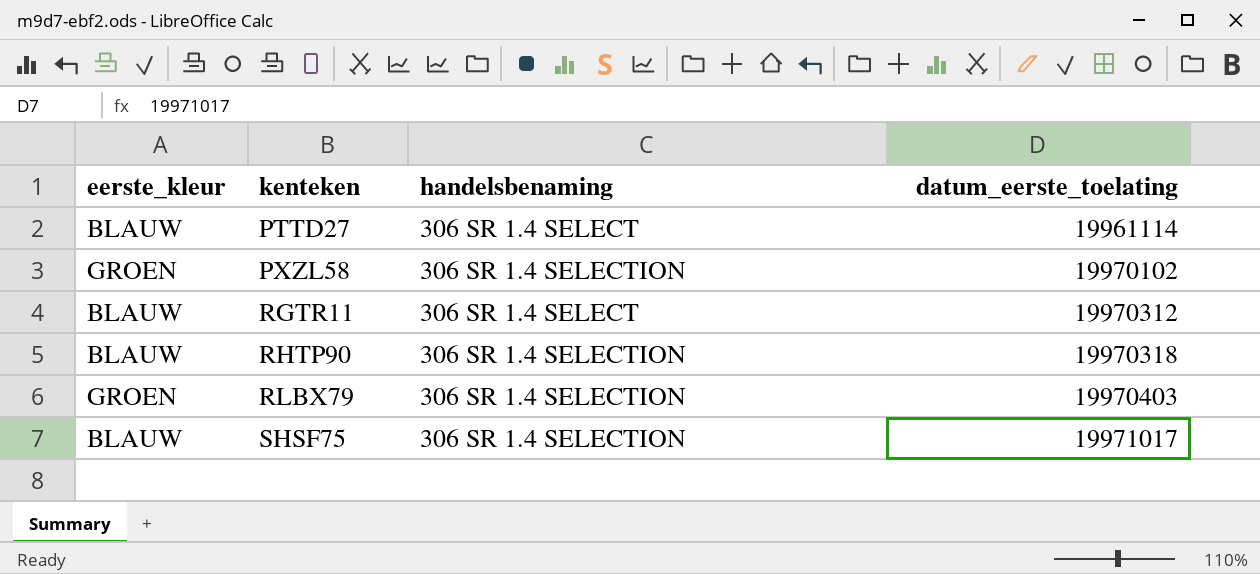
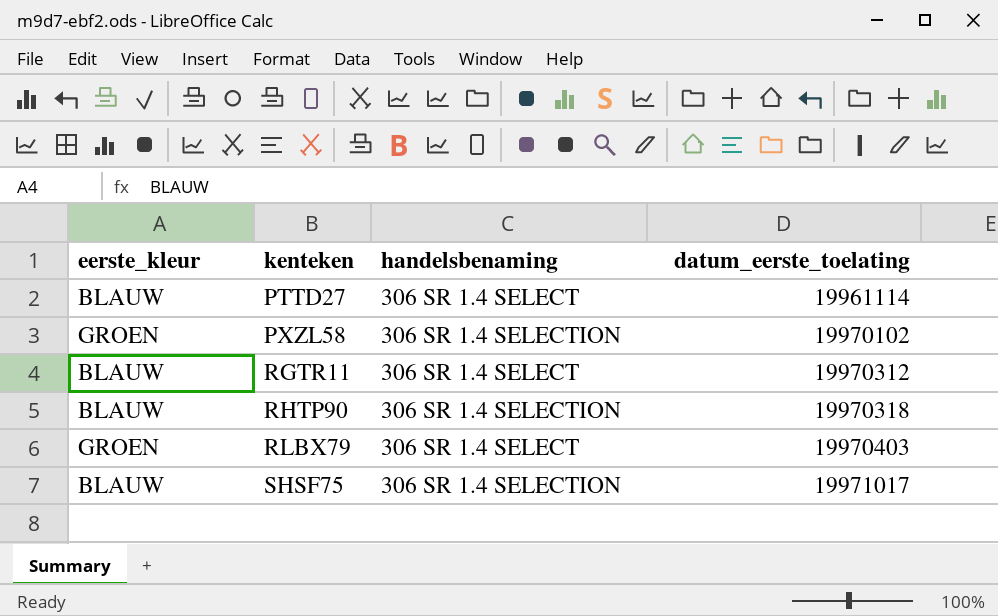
RLBX79 | handelsbenaming: 306 SR 1.4 SELECTION -> 306 SR 1.4 SELECT

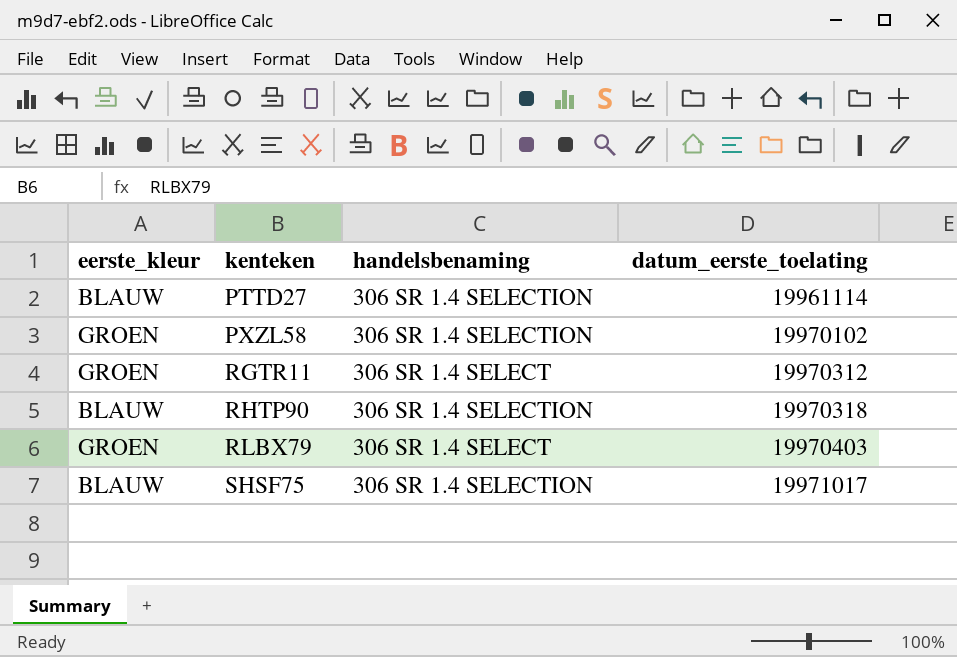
PTTD27 | handelsbenaming: 306 SR 1.4 SELECT -> 306 SR 1.4 SELECTION
RGTR11 | eerste_kleur: BLAUW -> GROEN

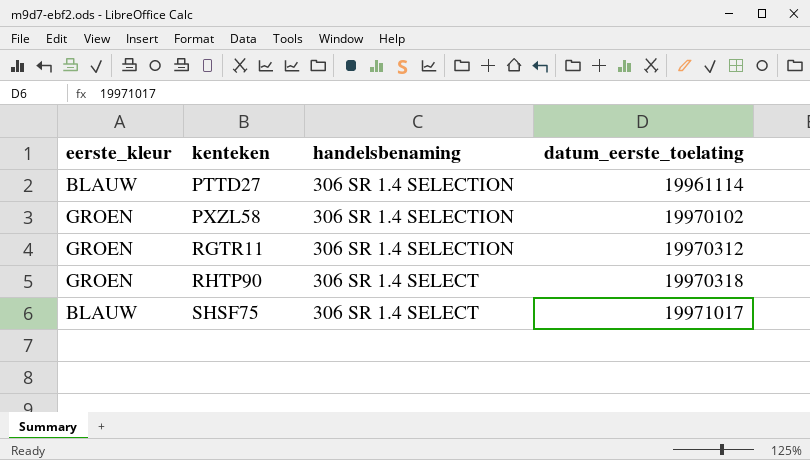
row RLBX79: GROEN | 306 SR 1.4 SELECT | 19970403 -> none
RGTR11 | handelsbenaming: 306 SR 1.4 SELECT -> 306 SR 1.4 SELECTION
RHTP90 | eerste_kleur: BLAUW -> GROEN
RHTP90 | handelsbenaming: 306 SR 1.4 SELECTION -> 306 SR 1.4 SELECT
SHSF75 | handelsbenaming: 306 SR 1.4 SELECTION -> 306 SR 1.4 SELECT

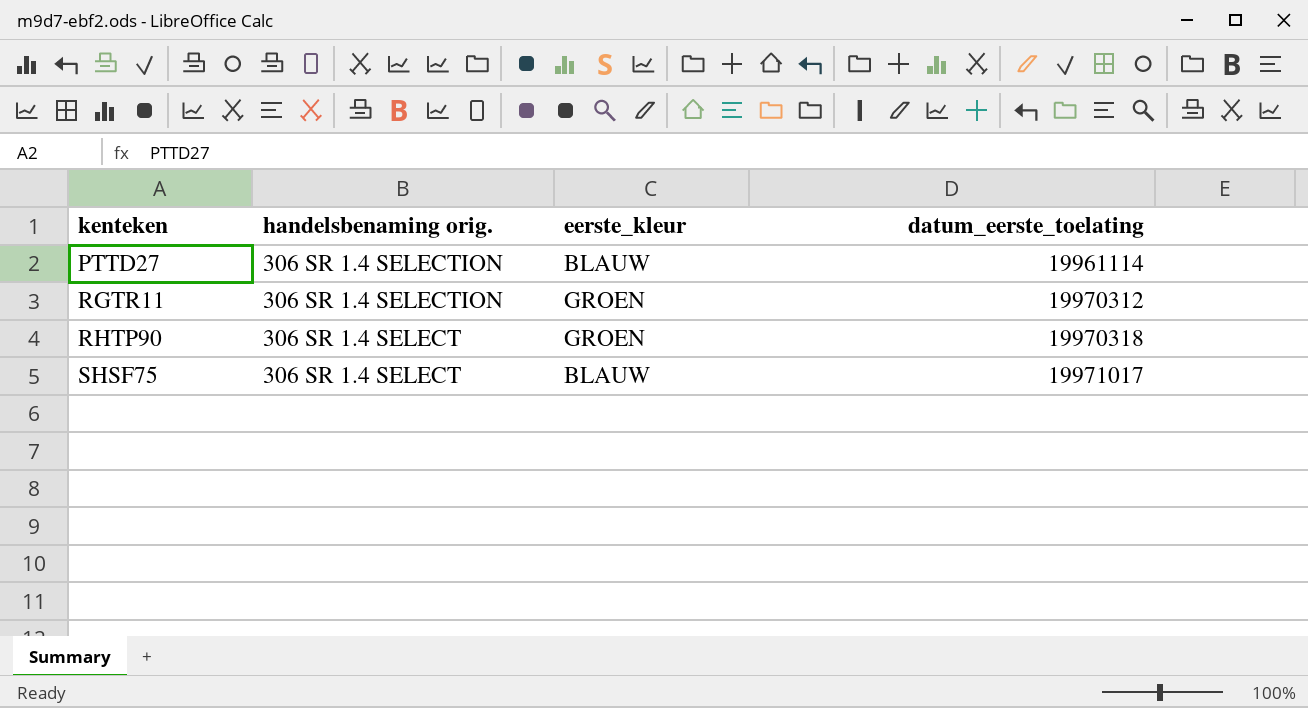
column name: handelsbenaming -> handelsbenaming orig.
column eerste_kleur | position: 1 -> 3
row PXZL58: GROEN | 306 SR 1.4 SELECTION | 19970102 -> none

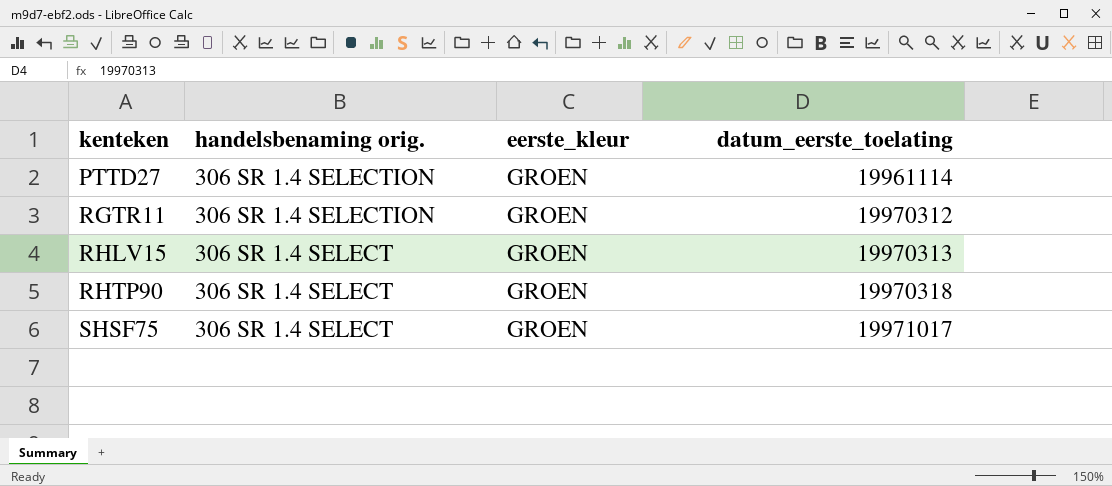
PTTD27 | eerste_kleur: BLAUW -> GROEN
row RHLV15: none -> 306 SR 1.4 SELECT | GROEN | 19970313
SHSF75 | eerste_kleur: BLAUW -> GROEN

